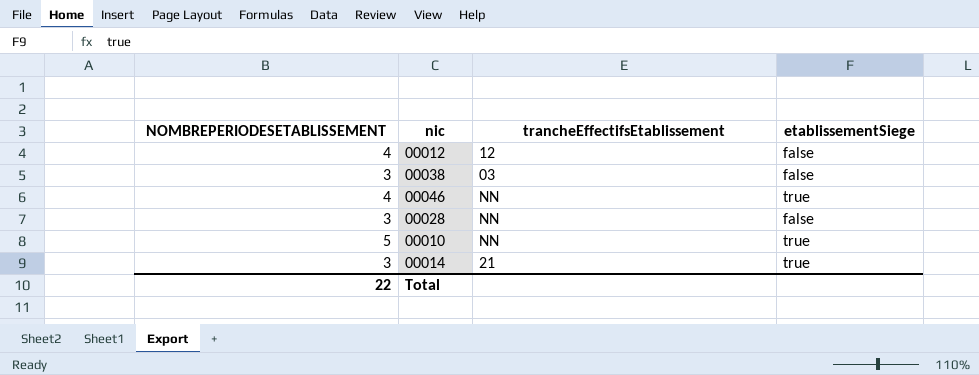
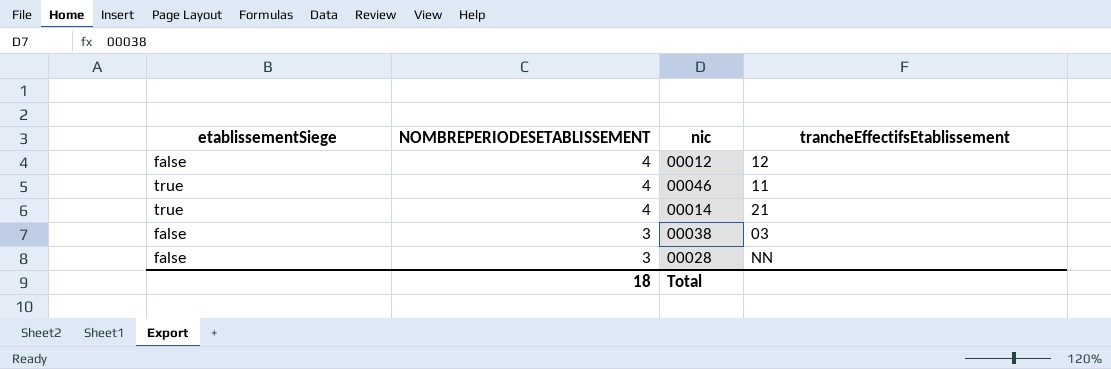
row order: none -> NOMBREPERIODESETABLISSEMENT descending
column etablissementSiege | position: 4 -> 1
row 00010: 5 | NN | true -> none
00046 | trancheEffectifsEtablissement: NN -> 11
00014 | NOMBREPERIODESETABLISSEMENT: 3 -> 4
Total | NOMBREPERIODESETABLISSEMENT: 22 -> 18

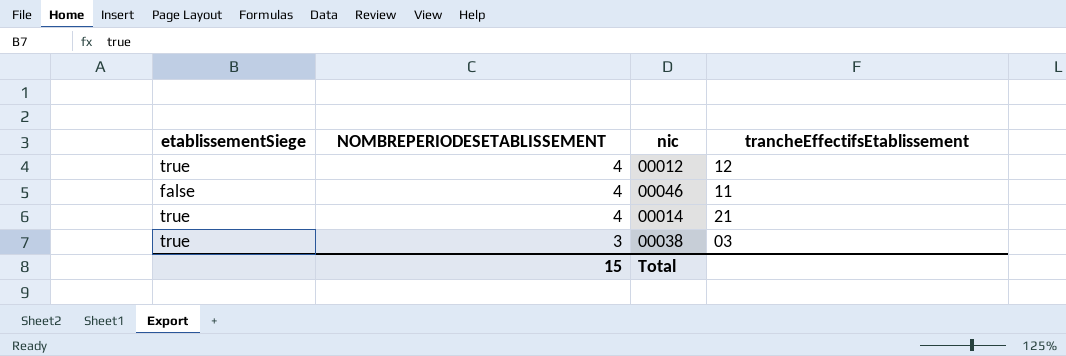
row 00028: false | 3 | NN -> none
00012 | etablissementSiege: false -> true
00046 | etablissementSiege: true -> false
00038 | etablissementSiege: false -> true
Total | NOMBREPERIODESETABLISSEMENT: 18 -> 15

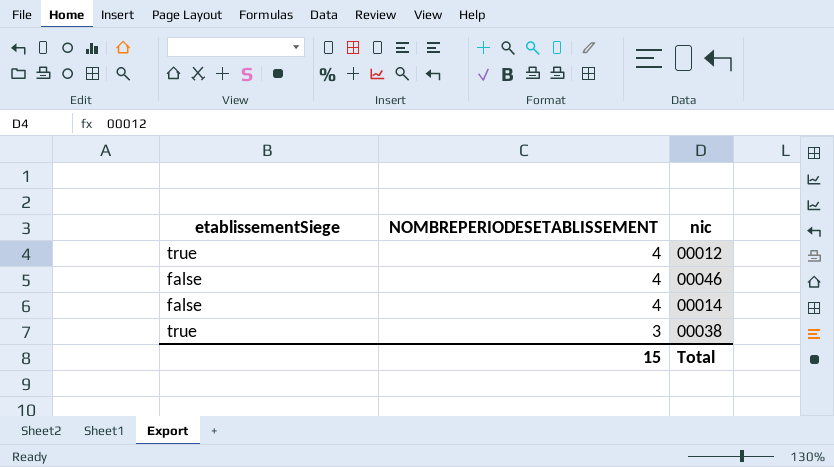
column trancheEffectifsEtablissement | position: 4 -> none
00014 | etablissementSiege: true -> false

